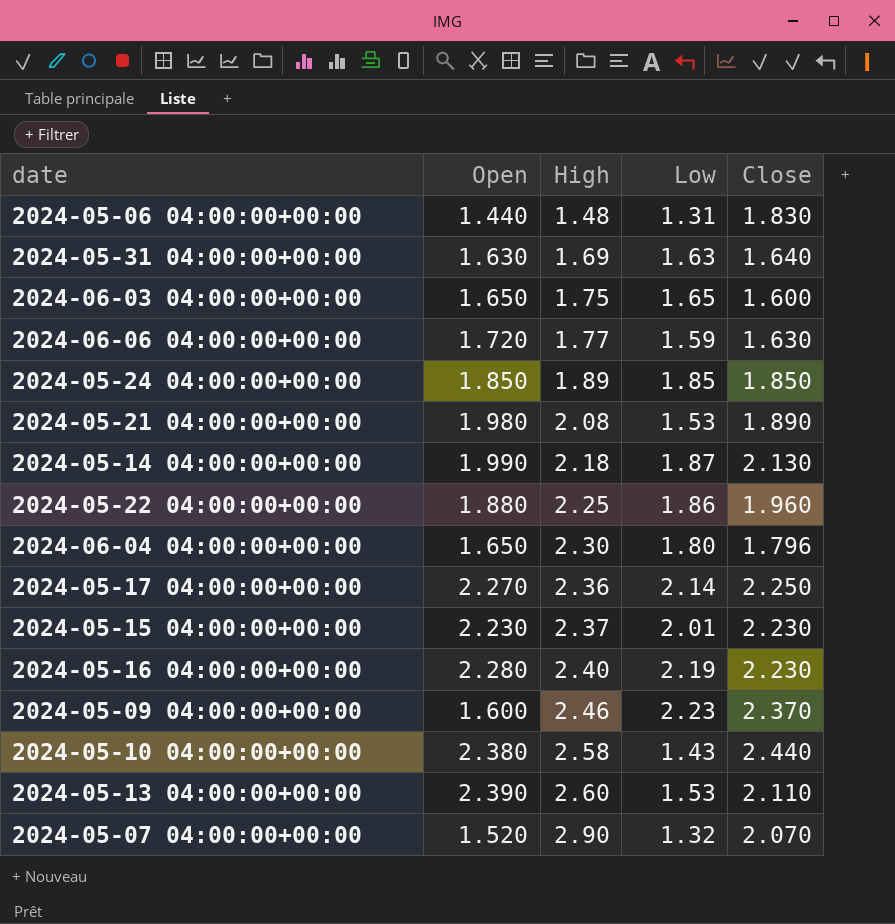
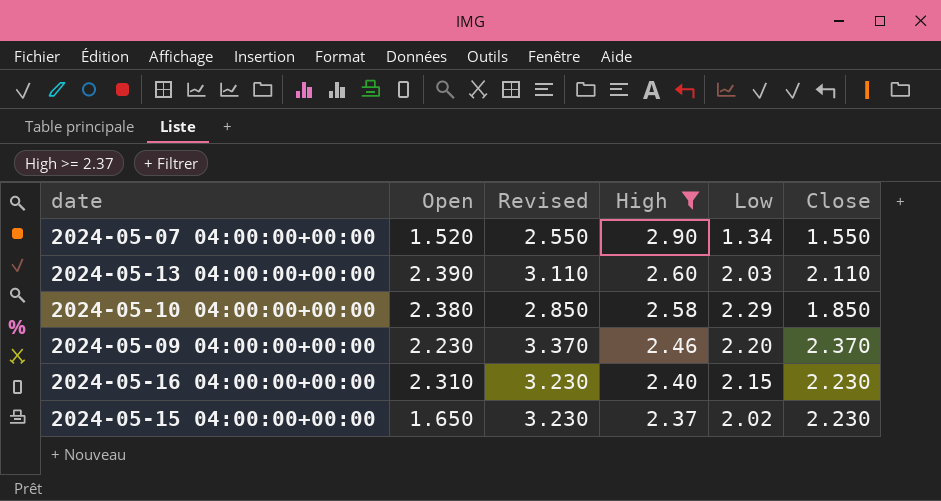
filter: none -> High >= 2.37
row order: High ascending -> High descending
column Revised | formula: none -> [Close] + 1
2024-05-07 04:00:00+00:00 | Low: 1.32 -> 1.34
2024-05-07 04:00:00+00:00 | Close: 2.070 -> 1.550
2024-05-13 04:00:00+00:00 | Low: 1.53 -> 2.03
2024-05-10 04:00:00+00:00 | Low: 1.43 -> 2.29
2024-05-10 04:00:00+00:00 | Close: 2.440 -> 1.850
2024-05-09 04:00:00+00:00 | Open: 1.600 -> 2.230
2024-05-09 04:00:00+00:00 | Low: 2.23 -> 2.20
2024-05-16 04:00:00+00:00 | Open: 2.280 -> 2.310
2024-05-16 04:00:00+00:00 | Low: 2.19 -> 2.15
2024-05-15 04:00:00+00:00 | Open: 2.230 -> 1.650
2024-05-15 04:00:00+00:00 | Low: 2.01 -> 2.02

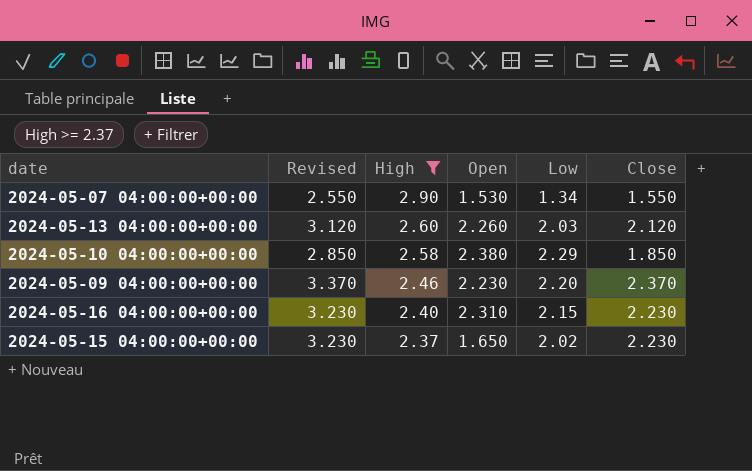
column Open | position: 2 -> 4
2024-05-07 04:00:00+00:00 | Open: 1.520 -> 1.530
2024-05-13 04:00:00+00:00 | Revised: 3.110 -> 3.120
2024-05-13 04:00:00+00:00 | Open: 2.390 -> 2.260
2024-05-13 04:00:00+00:00 | Close: 2.110 -> 2.120

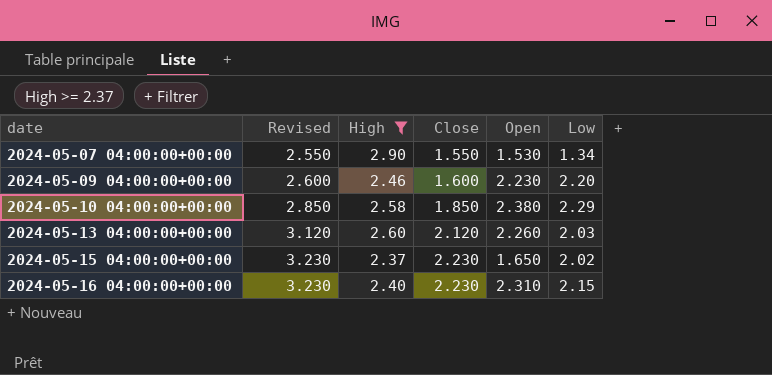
row order: High descending -> date ascending
column Close | position: 6 -> 4
2024-05-09 04:00:00+00:00 | Revised: 3.370 -> 2.600
2024-05-09 04:00:00+00:00 | Close: 2.370 -> 1.600

